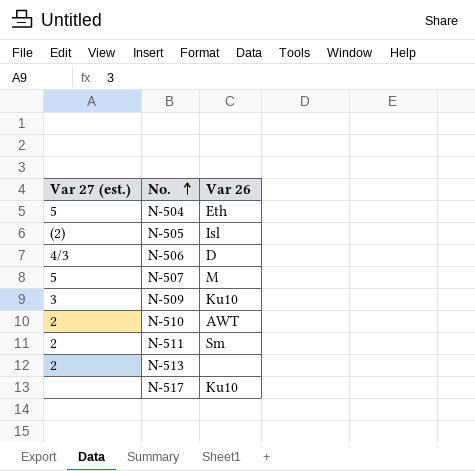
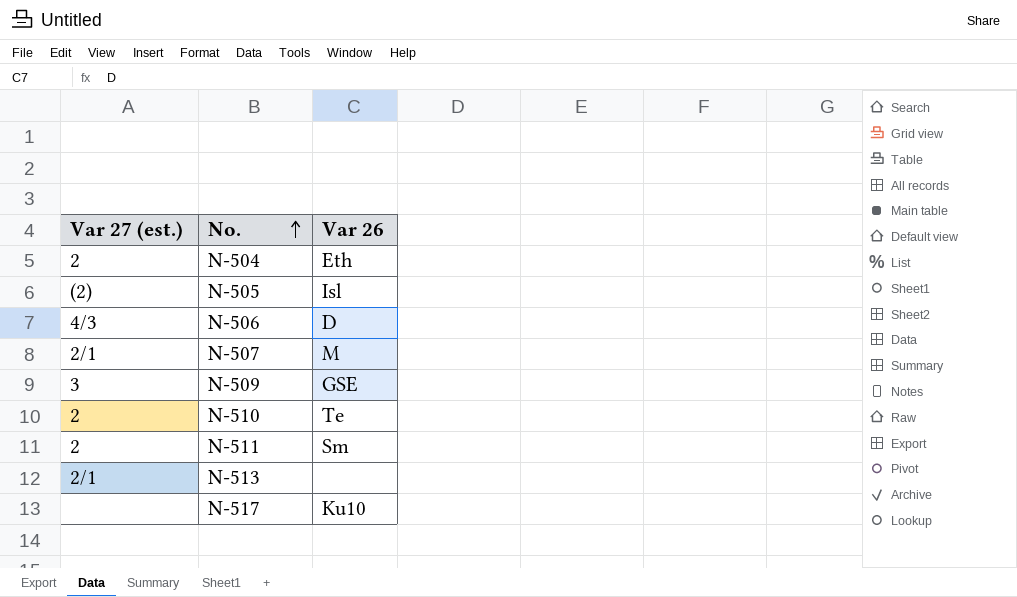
N-504 | Var 27 (est.): 5 -> 2
N-507 | Var 27 (est.): 5 -> 2/1
N-509 | Var 26: Ku10 -> GSE
N-510 | Var 26: AWT -> Te
N-513 | Var 27 (est.): 2 -> 2/1

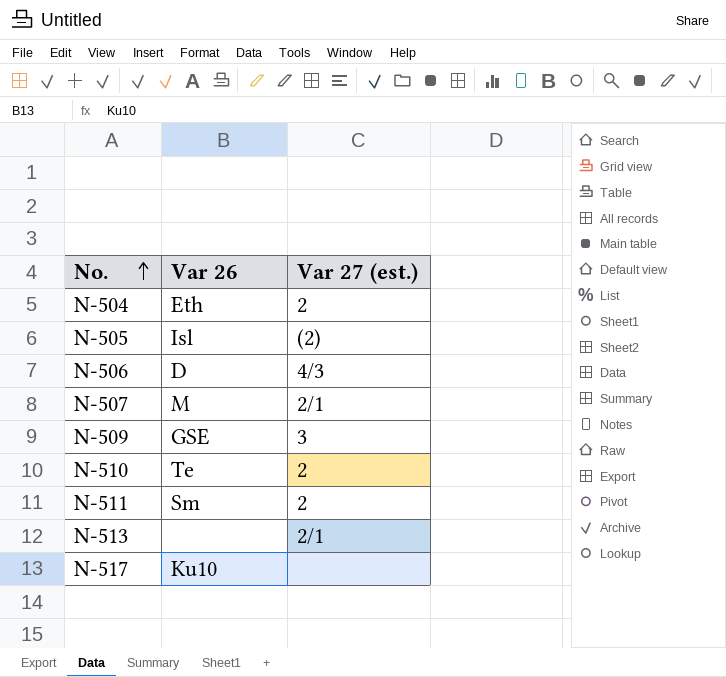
column Var 27 (est.) | position: 1 -> 3

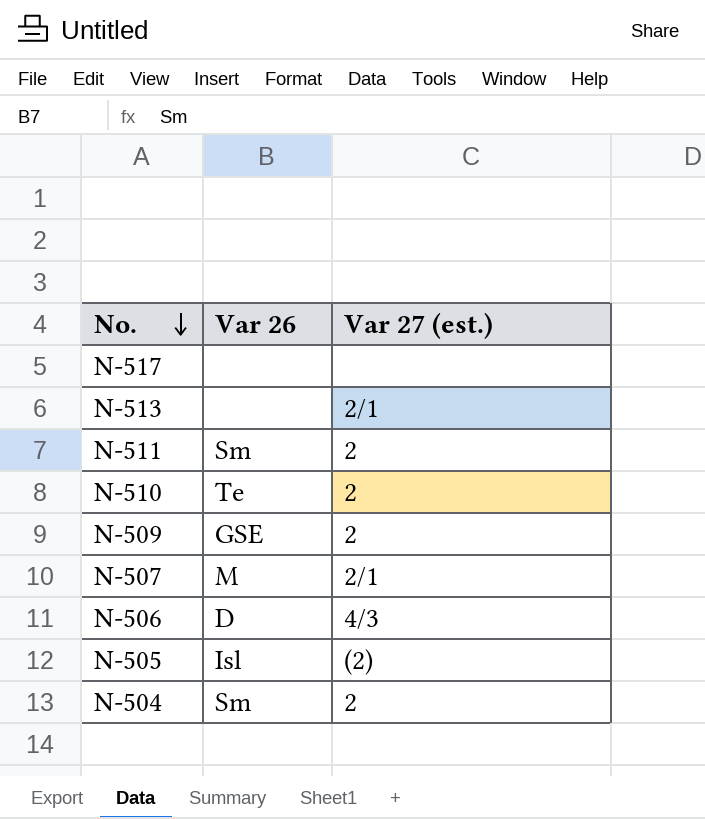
row order: No. ascending -> No. descending
N-517 | Var 26: Ku10 -> none
N-509 | Var 27 (est.): 3 -> 2
N-504 | Var 26: Eth -> Sm

